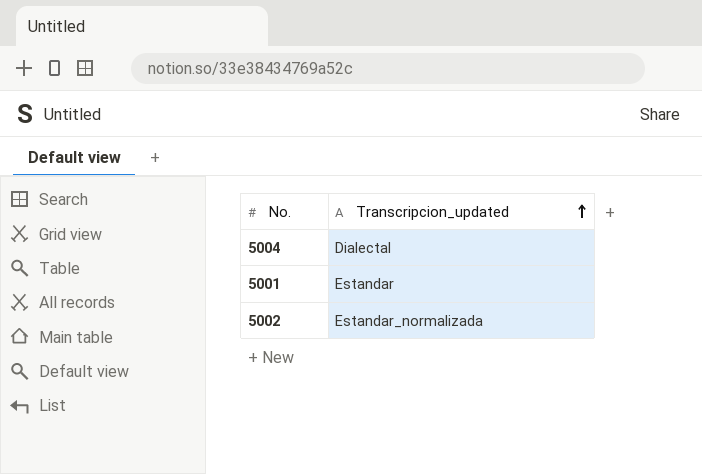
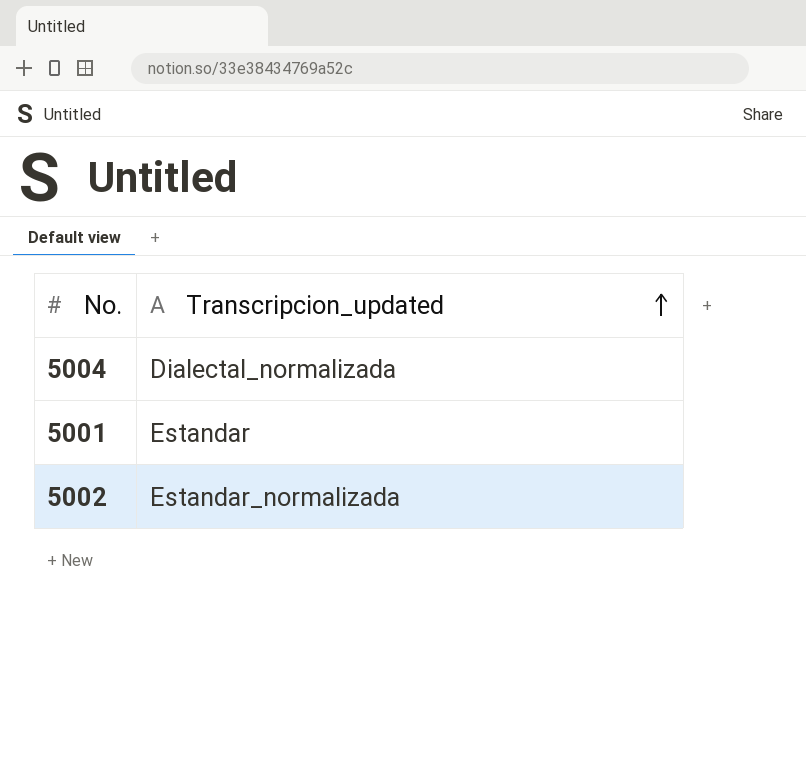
5004 | Transcripcion_updated: Dialectal -> Dialectal_normalizada

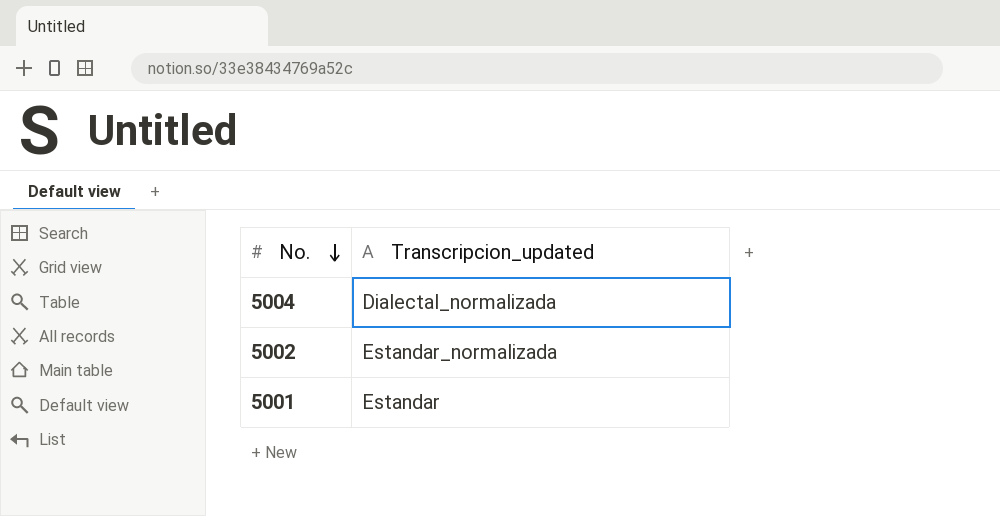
row order: Transcripcion_updated ascending -> No. descending

